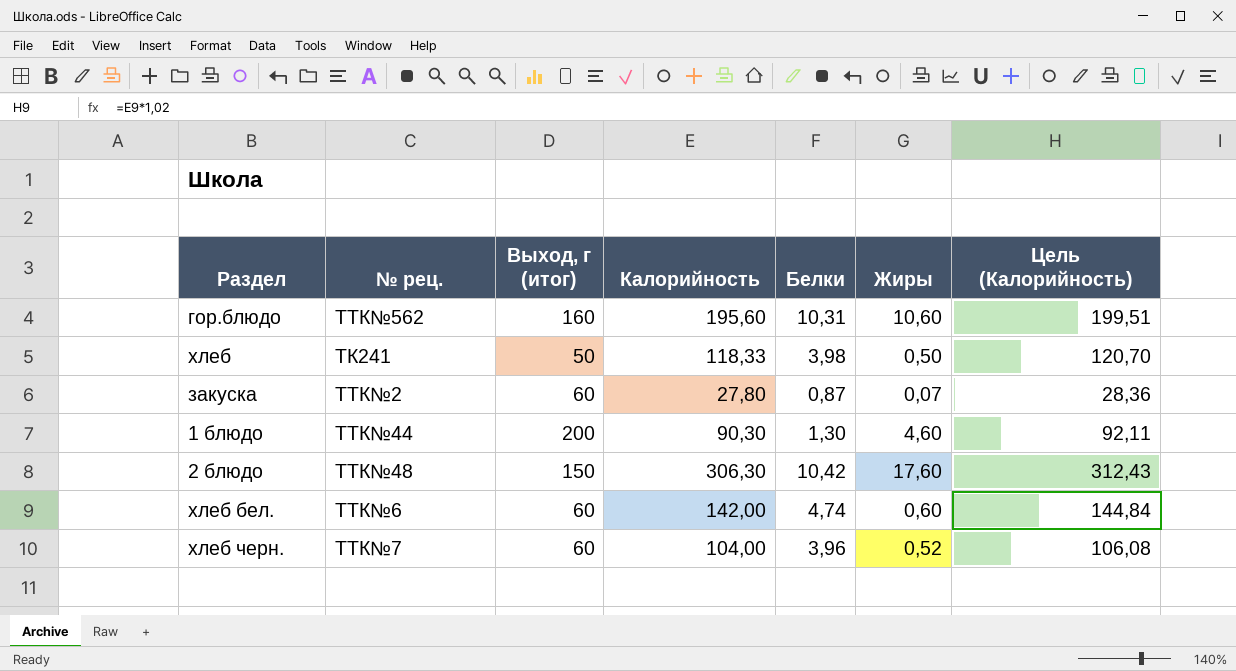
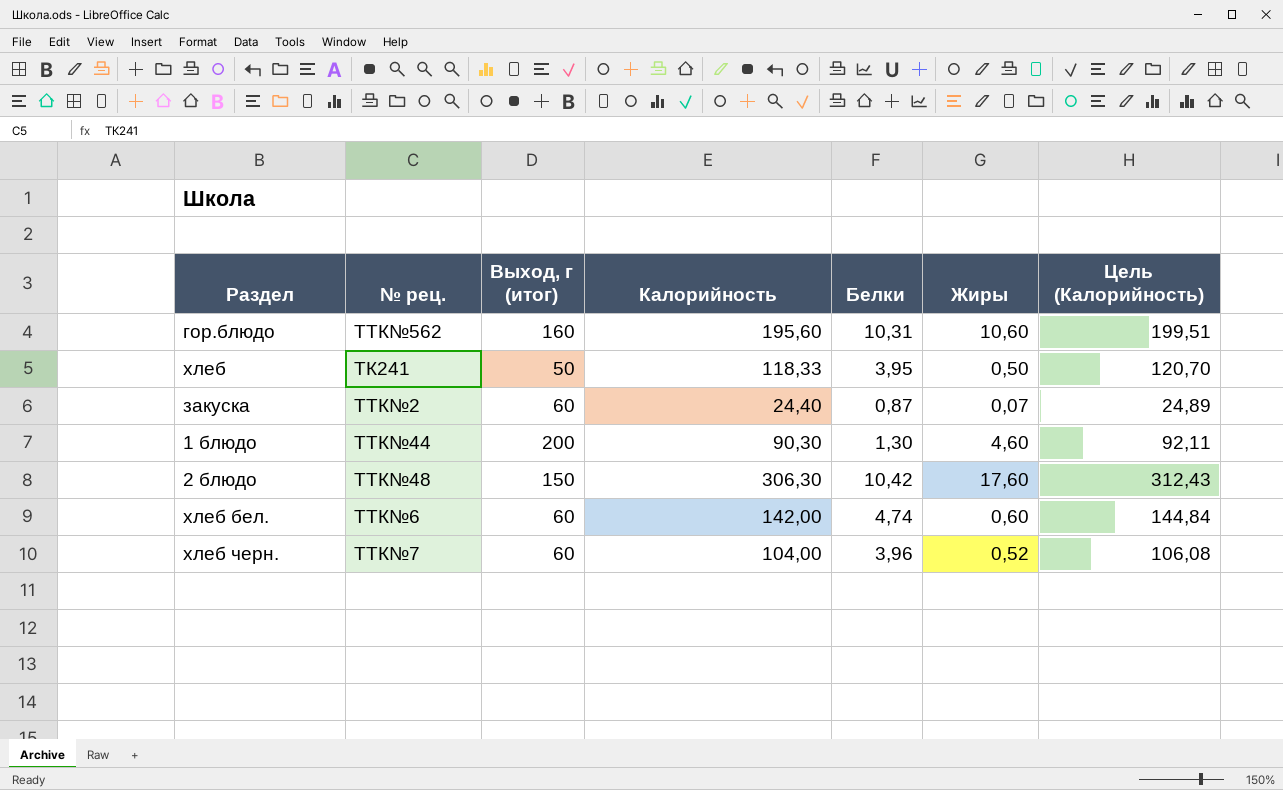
хлеб | Белки: 3,98 -> 3,95
закуска | Калорийность: 27,80 -> 24,40
закуска | Цель (Калорийность): 28,36 -> 24,89

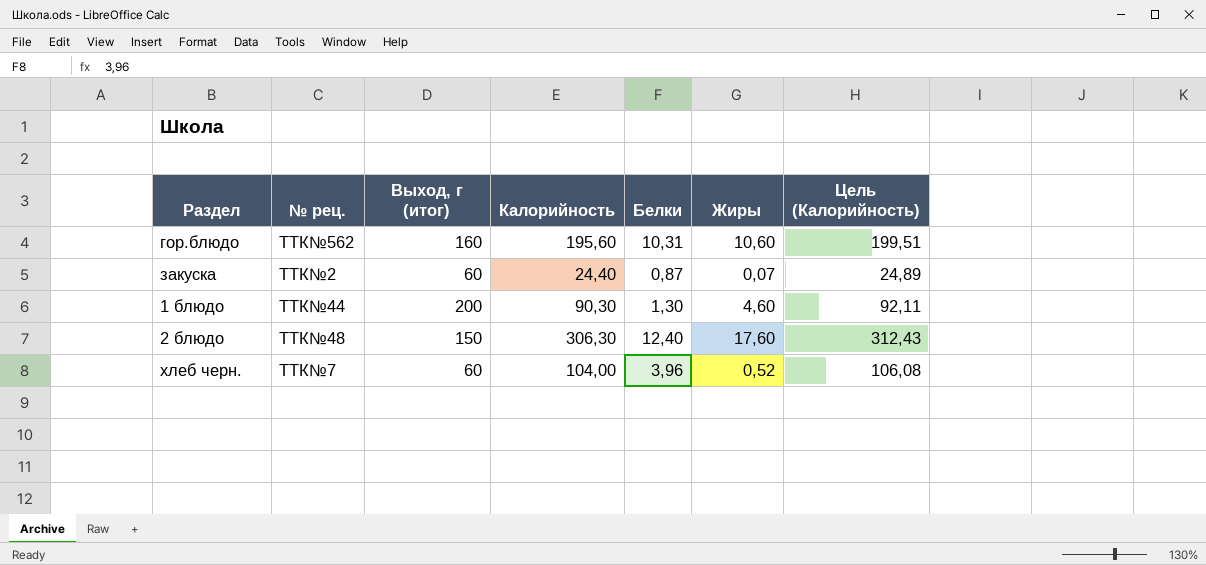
row хлеб: ТК241 | 50 | 118,33 | 3,95 | 0,50 | 120,70 -> none
row хлеб бел.: ТТК№6 | 60 | 142,00 | 4,74 | 0,60 | 144,84 -> none
2 блюдо | Белки: 10,42 -> 12,40

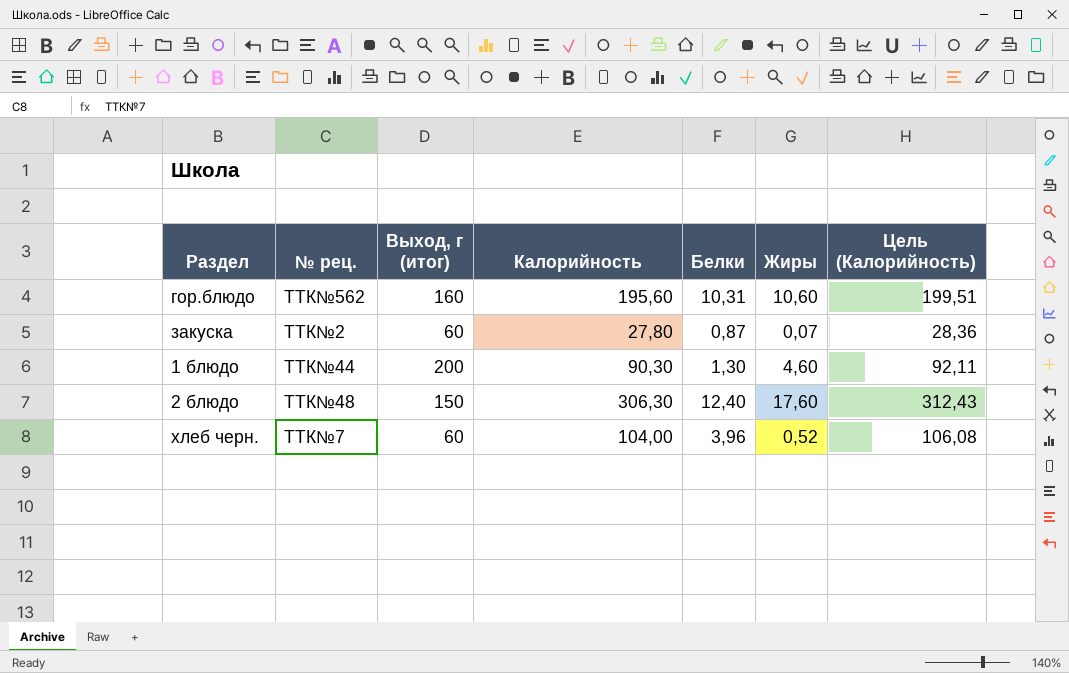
закуска | Калорийность: 24,40 -> 27,80
закуска | Цель (Калорийность): 24,89 -> 28,36

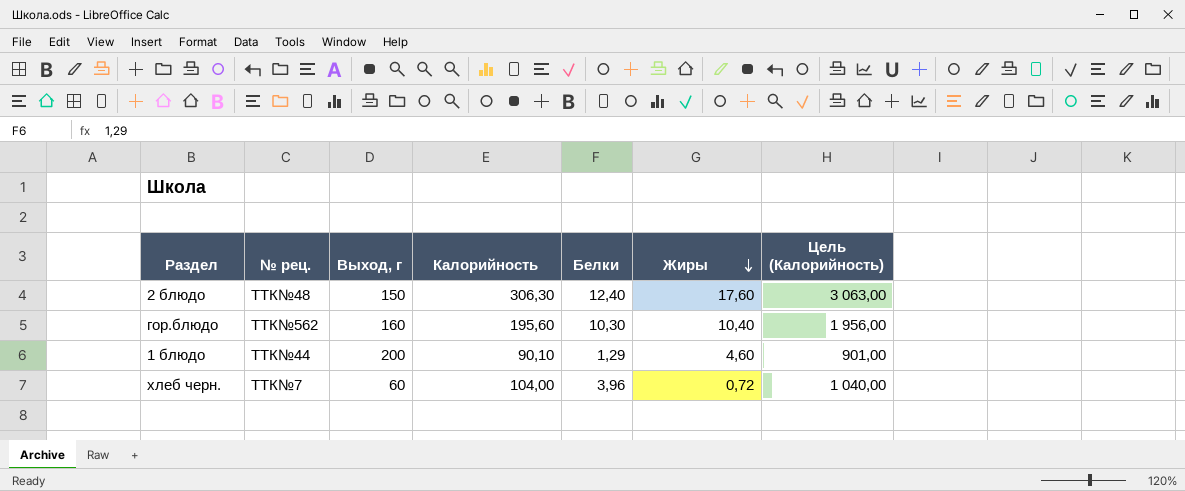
row order: none -> Жиры descending
column name: Выход, г (итог) -> Выход, г
column Цель (Калорийность) | formula: [Калорийность] * 1,02 -> [Калорийность] * 10
row закуска: ТТК№2 | 60 | 27,80 | 0,87 | 0,07 | 28,36 -> none
гор.блюдо | Белки: 10,31 -> 10,30
гор.блюдо | Жиры: 10,60 -> 10,40
1 блюдо | Калорийность: 90,30 -> 90,10
1 блюдо | Белки: 1,30 -> 1,29
хлеб черн. | Жиры: 0,52 -> 0,72

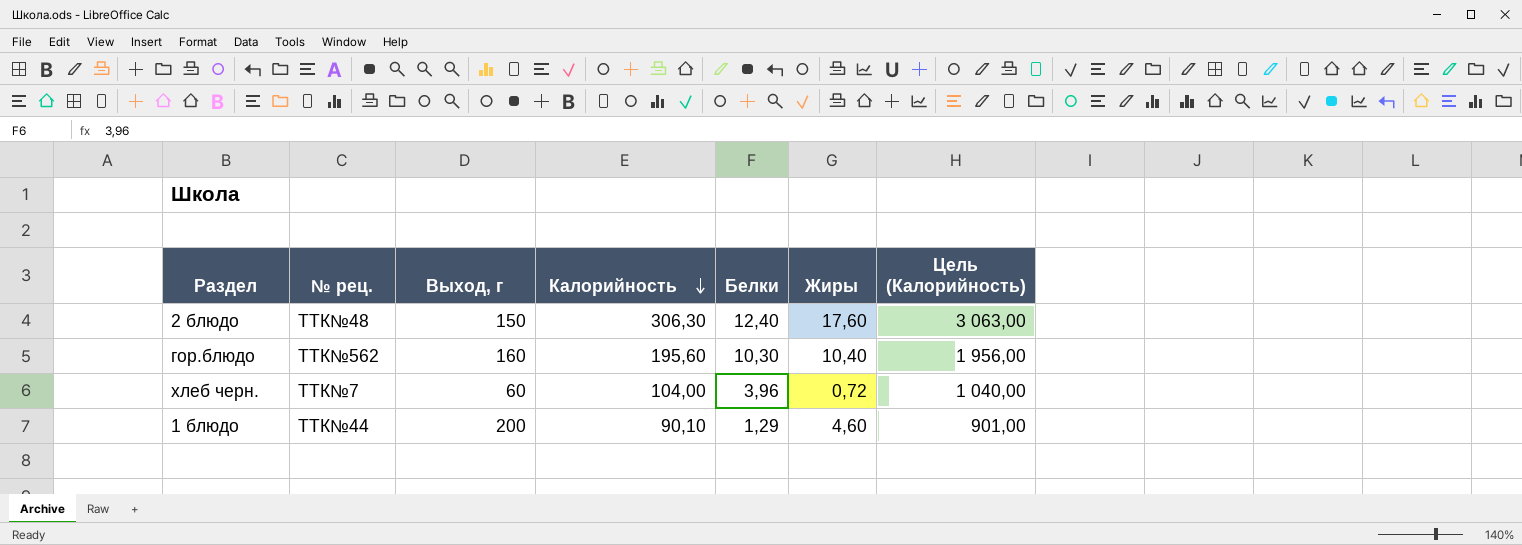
row order: Жиры descending -> Калорийность descending

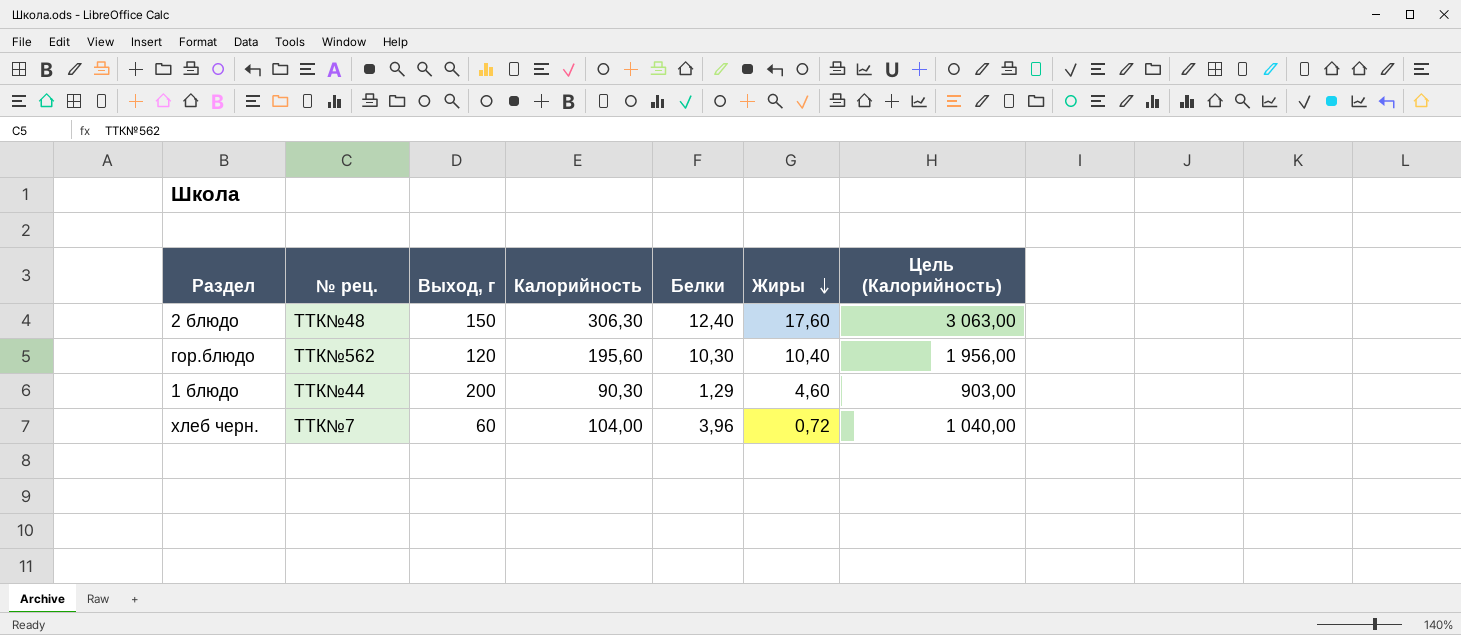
row order: Калорийность descending -> Жиры descending
гор.блюдо | Выход, г: 160 -> 120
1 блюдо | Калорийность: 90,10 -> 90,30
1 блюдо | Цель (Калорийность): 901,00 -> 903,00

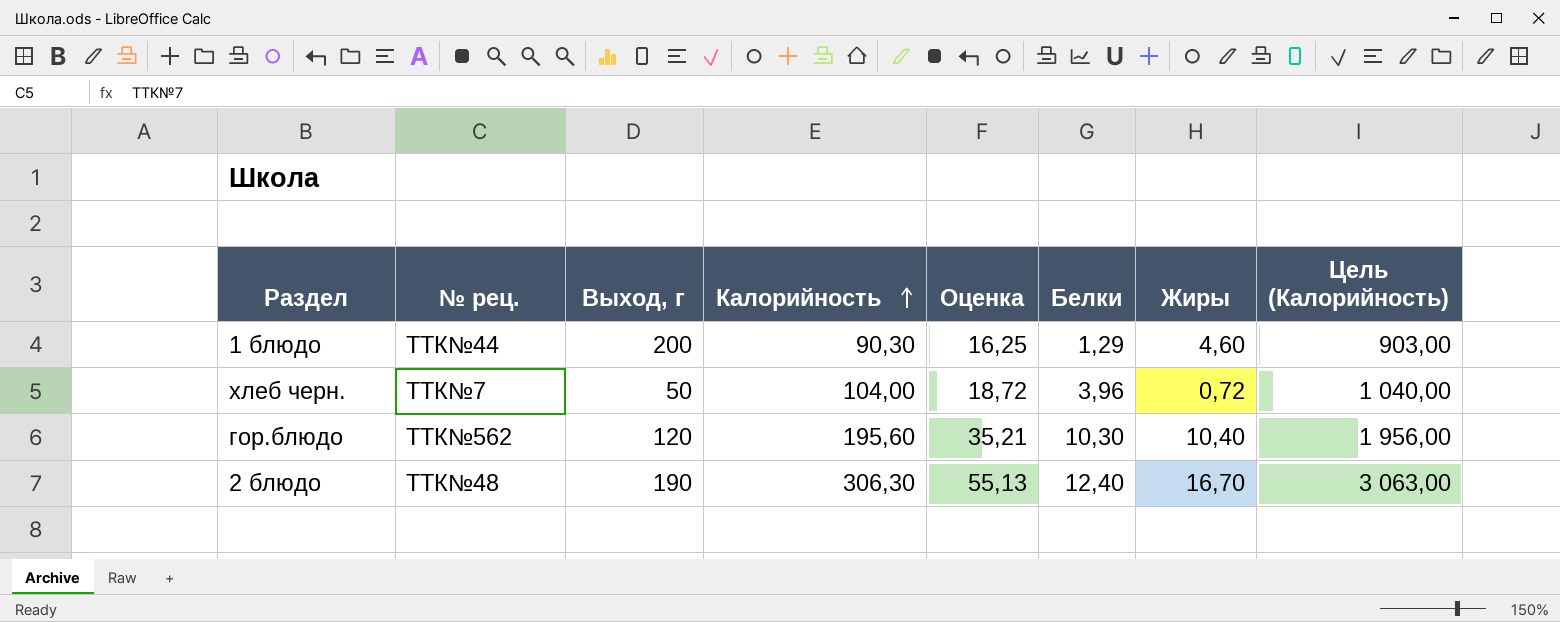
row order: Жиры descending -> Калорийность ascending
column Оценка | formula: none -> [Калорийность] * 0,18
хлеб черн. | Выход, г: 60 -> 50
2 блюдо | Выход, г: 150 -> 190
2 блюдо | Жиры: 17,60 -> 16,70

